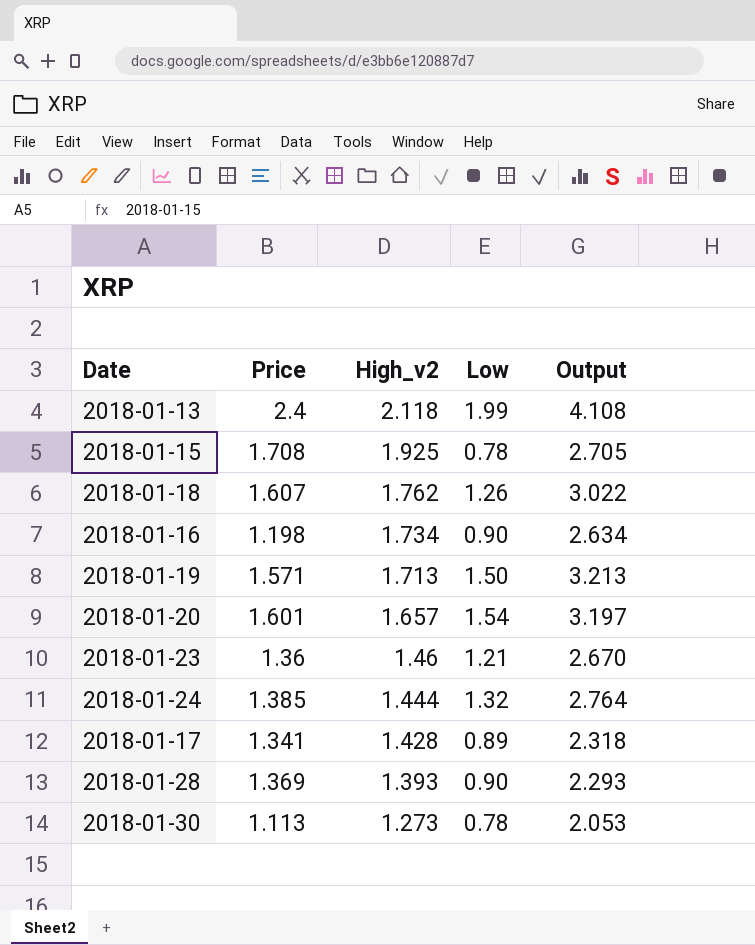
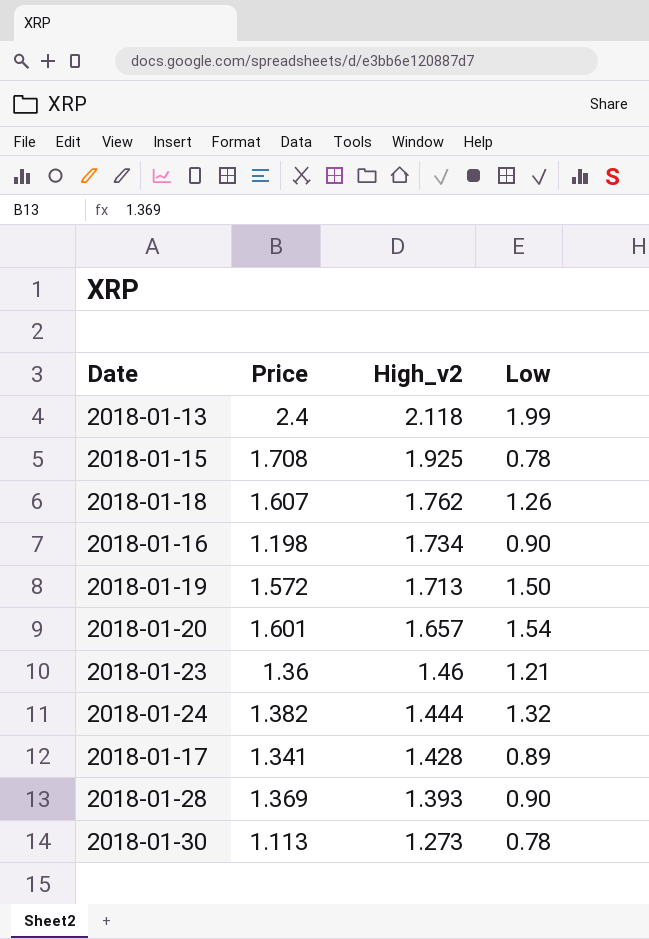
column Output | formula: [High_v2] + [Low] -> none
2018-01-19 | Price: 1.571 -> 1.572
2018-01-24 | Price: 1.385 -> 1.382

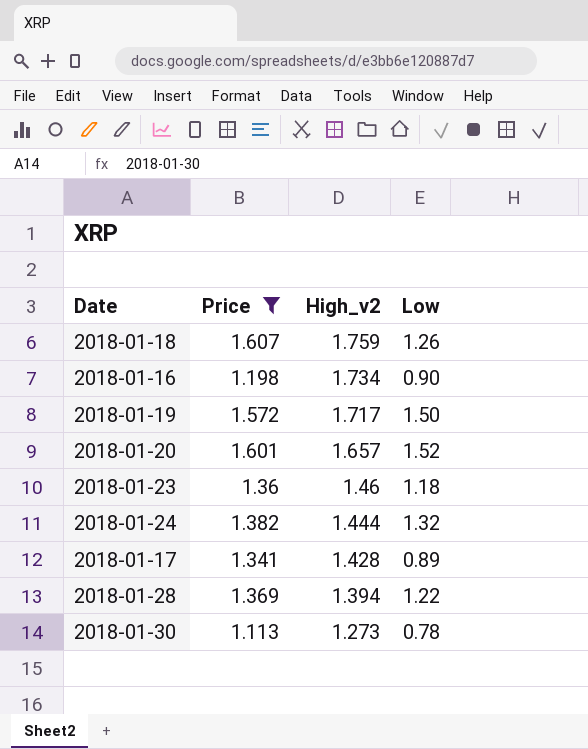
filter: none -> Price <= 1.607
2018-01-18 | High_v2: 1.762 -> 1.759
2018-01-19 | High_v2: 1.713 -> 1.717
2018-01-20 | Low: 1.54 -> 1.52
2018-01-23 | Low: 1.21 -> 1.18
2018-01-28 | High_v2: 1.393 -> 1.394
2018-01-28 | Low: 0.90 -> 1.22

